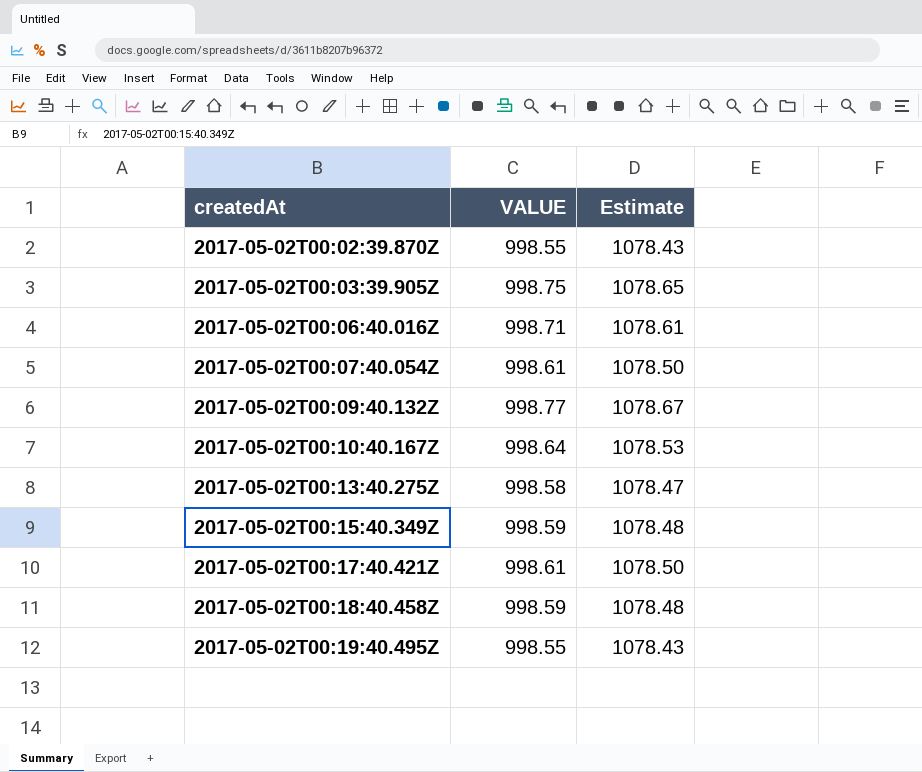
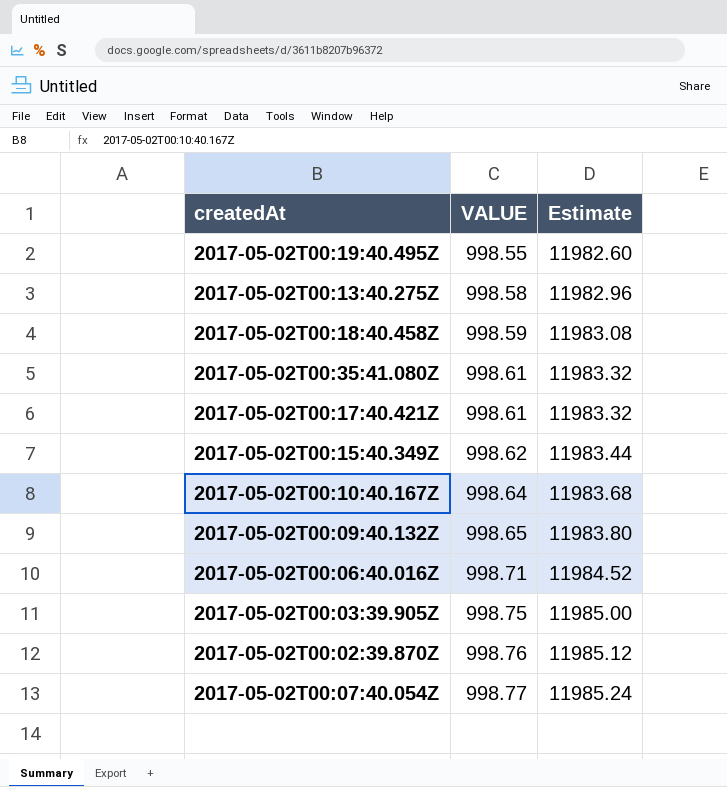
row order: createdAt ascending -> VALUE ascending
column Estimate | formula: [VALUE] * 1.08 -> [VALUE] * 12
row 2017-05-02T00:35:41.080Z: none -> 998.61 | 11983.32
2017-05-02T00:15:40.349Z | VALUE: 998.59 -> 998.62
2017-05-02T00:09:40.132Z | VALUE: 998.77 -> 998.65
2017-05-02T00:02:39.870Z | VALUE: 998.55 -> 998.76
2017-05-02T00:07:40.054Z | VALUE: 998.61 -> 998.77

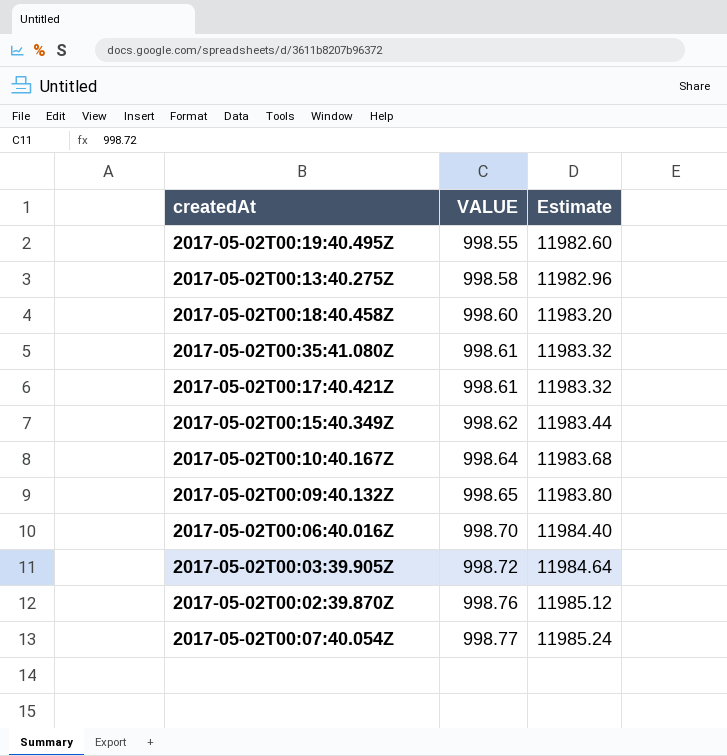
2017-05-02T00:18:40.458Z | VALUE: 998.59 -> 998.60
2017-05-02T00:18:40.458Z | Estimate: 11983.08 -> 11983.20
2017-05-02T00:06:40.016Z | VALUE: 998.71 -> 998.70
2017-05-02T00:06:40.016Z | Estimate: 11984.52 -> 11984.40
2017-05-02T00:03:39.905Z | VALUE: 998.75 -> 998.72
2017-05-02T00:03:39.905Z | Estimate: 11985.00 -> 11984.64

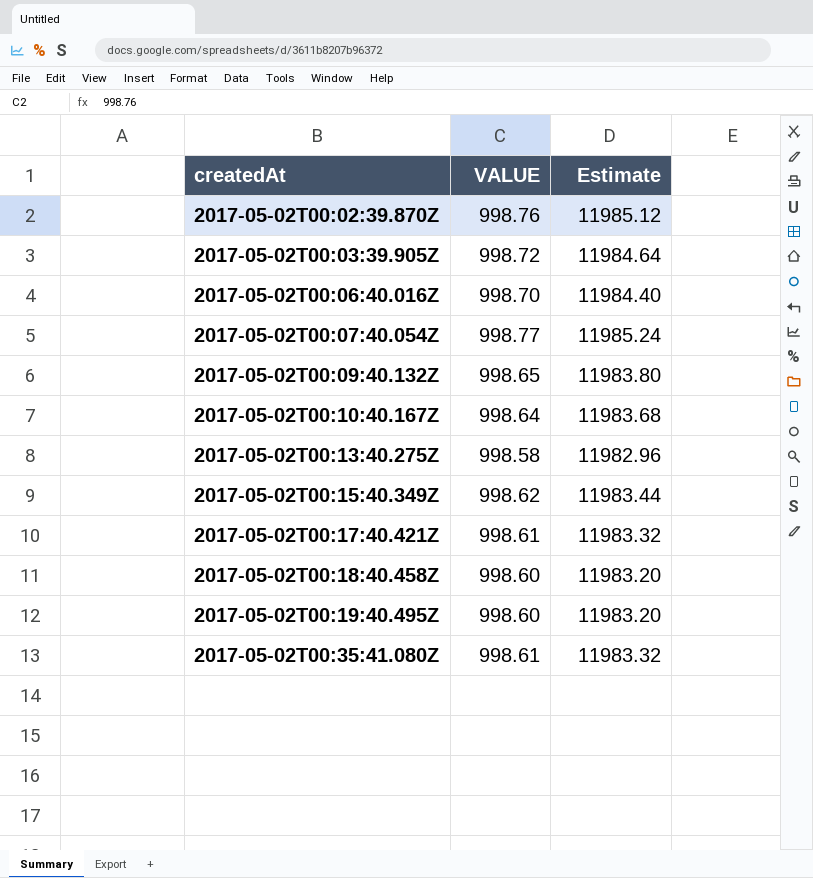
row order: VALUE ascending -> createdAt ascending
2017-05-02T00:19:40.495Z | VALUE: 998.55 -> 998.60
2017-05-02T00:19:40.495Z | Estimate: 11982.60 -> 11983.20

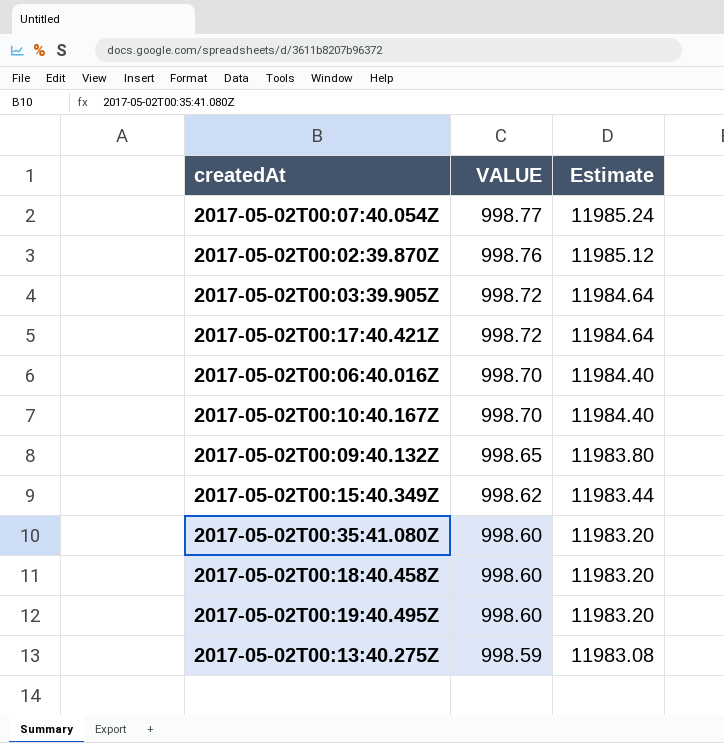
row order: createdAt ascending -> VALUE descending
2017-05-02T00:17:40.421Z | VALUE: 998.61 -> 998.72
2017-05-02T00:17:40.421Z | Estimate: 11983.32 -> 11984.64
2017-05-02T00:10:40.167Z | VALUE: 998.64 -> 998.70
2017-05-02T00:10:40.167Z | Estimate: 11983.68 -> 11984.40
2017-05-02T00:35:41.080Z | VALUE: 998.61 -> 998.60
2017-05-02T00:35:41.080Z | Estimate: 11983.32 -> 11983.20
2017-05-02T00:13:40.275Z | VALUE: 998.58 -> 998.59
2017-05-02T00:13:40.275Z | Estimate: 11982.96 -> 11983.08

